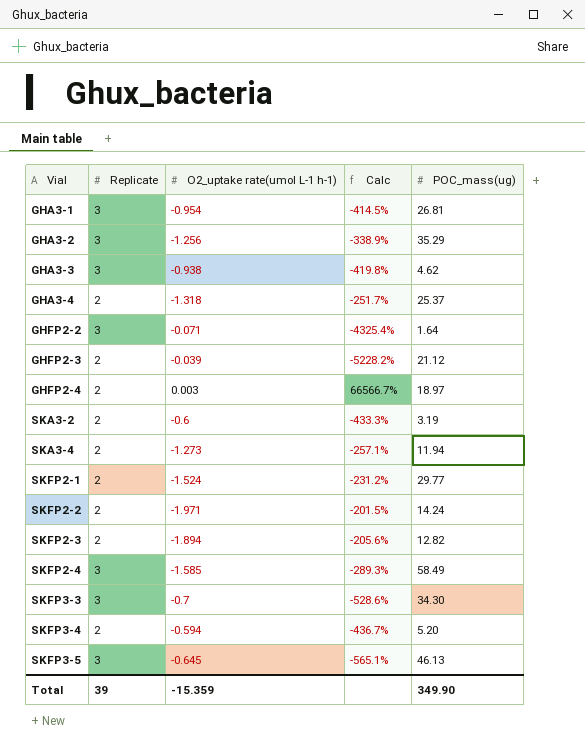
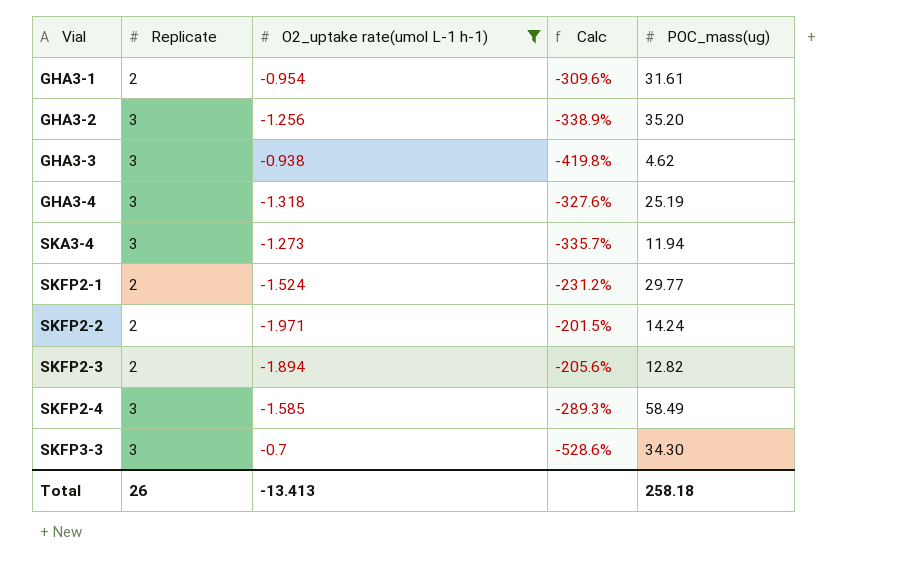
filter: none -> O2_uptake rate(umol L-1 h-1) <= -0.7
GHA3-1 | Replicate: 3 -> 2
GHA3-1 | Calc: -414.5% -> -309.6%
GHA3-1 | POC_mass(ug): 26.81 -> 31.61
GHA3-2 | POC_mass(ug): 35.29 -> 35.20
GHA3-4 | Replicate: 2 -> 3
GHA3-4 | Calc: -251.7% -> -327.6%
GHA3-4 | POC_mass(ug): 25.37 -> 25.19
SKA3-4 | Replicate: 2 -> 3
SKA3-4 | Calc: -257.1% -> -335.7%
Total | Replicate: 39 -> 26
Total | O2_uptake rate(umol L-1 h-1): -15.359 -> -13.413
Total | POC_mass(ug): 349.90 -> 258.18

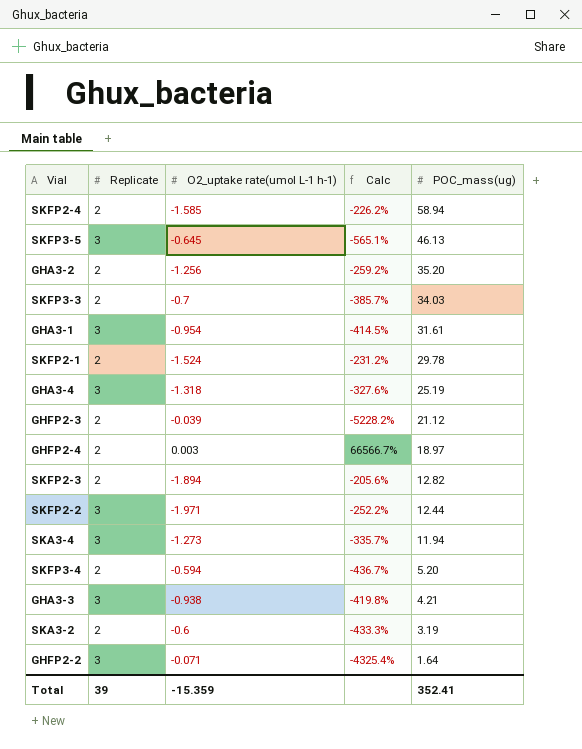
filter: O2_uptake rate(umol L-1 h-1) <= -0.7 -> none
row order: Vial ascending -> POC_mass(ug) descending
SKFP2-4 | Replicate: 3 -> 2
SKFP2-4 | Calc: -289.3% -> -226.2%
SKFP2-4 | POC_mass(ug): 58.49 -> 58.94
GHA3-2 | Replicate: 3 -> 2
GHA3-2 | Calc: -338.9% -> -259.2%
SKFP3-3 | Replicate: 3 -> 2
SKFP3-3 | Calc: -528.6% -> -385.7%
SKFP3-3 | POC_mass(ug): 34.30 -> 34.03
GHA3-1 | Replicate: 2 -> 3
GHA3-1 | Calc: -309.6% -> -414.5%
SKFP2-1 | POC_mass(ug): 29.77 -> 29.78
SKFP2-2 | Replicate: 2 -> 3
SKFP2-2 | Calc: -201.5% -> -252.2%
SKFP2-2 | POC_mass(ug): 14.24 -> 12.44
GHA3-3 | POC_mass(ug): 4.62 -> 4.21
Total | Replicate: 26 -> 39
Total | O2_uptake rate(umol L-1 h-1): -13.413 -> -15.359
Total | POC_mass(ug): 258.18 -> 352.41

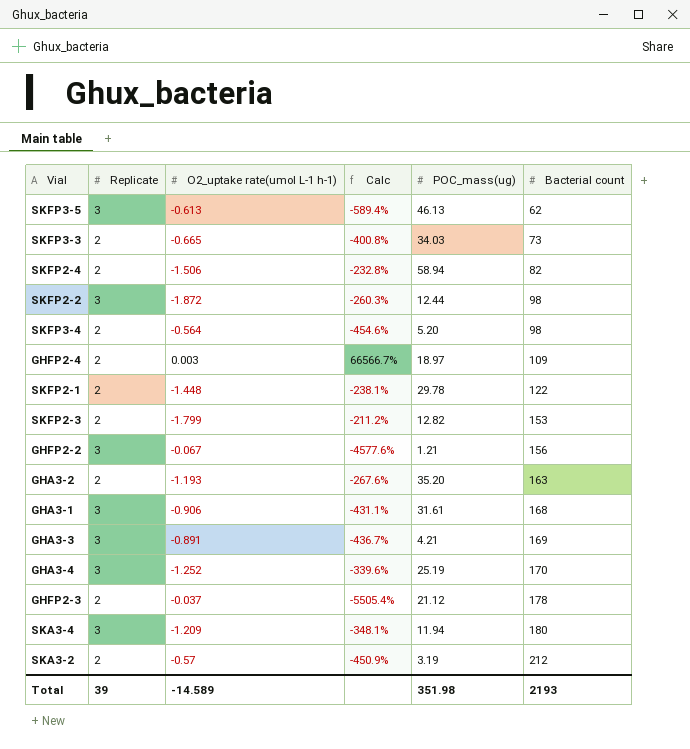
row order: POC_mass(ug) descending -> Bacterial count ascending
column Bacterial count | position: none -> 6
SKFP3-5 | O2_uptake rate(umol L-1 h-1): -0.645 -> -0.613
SKFP3-5 | Calc: -565.1% -> -589.4%
SKFP3-3 | O2_uptake rate(umol L-1 h-1): -0.7 -> -0.665
SKFP3-3 | Calc: -385.7% -> -400.8%
SKFP2-4 | O2_uptake rate(umol L-1 h-1): -1.585 -> -1.506
SKFP2-4 | Calc: -226.2% -> -232.8%
SKFP2-2 | O2_uptake rate(umol L-1 h-1): -1.971 -> -1.872
SKFP2-2 | Calc: -252.2% -> -260.3%
SKFP3-4 | O2_uptake rate(umol L-1 h-1): -0.594 -> -0.564
SKFP3-4 | Calc: -436.7% -> -454.6%
SKFP2-1 | O2_uptake rate(umol L-1 h-1): -1.524 -> -1.448
SKFP2-1 | Calc: -231.2% -> -238.1%
SKFP2-3 | O2_uptake rate(umol L-1 h-1): -1.894 -> -1.799
SKFP2-3 | Calc: -205.6% -> -211.2%
GHFP2-2 | O2_uptake rate(umol L-1 h-1): -0.071 -> -0.067
GHFP2-2 | Calc: -4325.4% -> -4577.6%
GHFP2-2 | POC_mass(ug): 1.64 -> 1.21
GHA3-2 | O2_uptake rate(umol L-1 h-1): -1.256 -> -1.193
GHA3-2 | Calc: -259.2% -> -267.6%
GHA3-1 | O2_uptake rate(umol L-1 h-1): -0.954 -> -0.906
GHA3-1 | Calc: -414.5% -> -431.1%
GHA3-3 | O2_uptake rate(umol L-1 h-1): -0.938 -> -0.891
GHA3-3 | Calc: -419.8% -> -436.7%
GHA3-4 | O2_uptake rate(umol L-1 h-1): -1.318 -> -1.252
GHA3-4 | Calc: -327.6% -> -339.6%
GHFP2-3 | O2_uptake rate(umol L-1 h-1): -0.039 -> -0.037
GHFP2-3 | Calc: -5228.2% -> -5505.4%
SKA3-4 | O2_uptake rate(umol L-1 h-1): -1.273 -> -1.209
SKA3-4 | Calc: -335.7% -> -348.1%
SKA3-2 | O2_uptake rate(umol L-1 h-1): -0.6 -> -0.57
SKA3-2 | Calc: -433.3% -> -450.9%
Total | O2_uptake rate(umol L-1 h-1): -15.359 -> -14.589
Total | POC_mass(ug): 352.41 -> 351.98

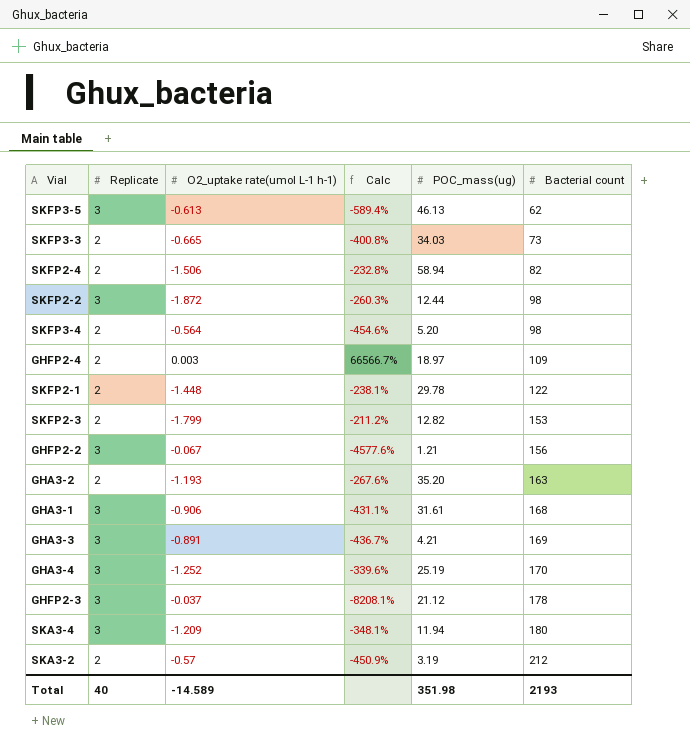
GHFP2-3 | Replicate: 2 -> 3
GHFP2-3 | Calc: -5505.4% -> -8208.1%
Total | Replicate: 39 -> 40

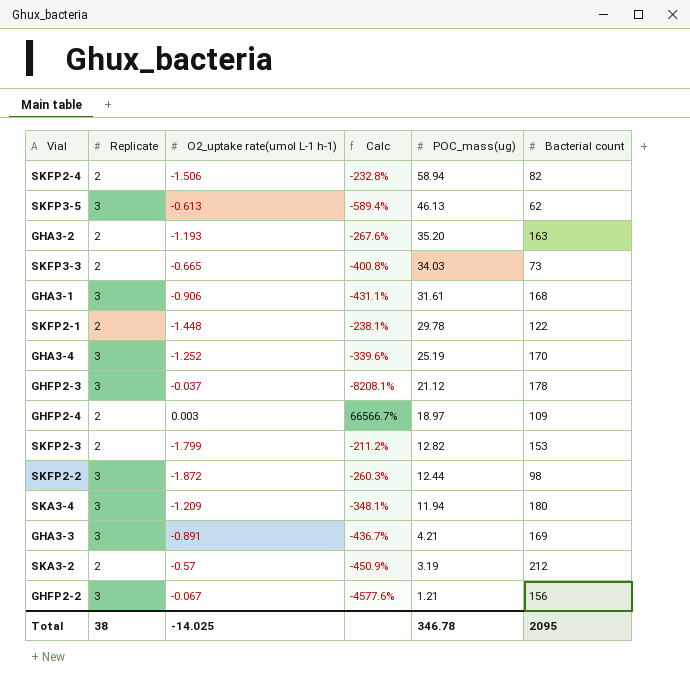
row order: Bacterial count ascending -> POC_mass(ug) descending
row SKFP3-4: 2 | -0.564 | -454.6% | 5.20 | 98 -> none
Total | Replicate: 40 -> 38
Total | O2_uptake rate(umol L-1 h-1): -14.589 -> -14.025
Total | POC_mass(ug): 351.98 -> 346.78
Total | Bacterial count: 2193 -> 2095

